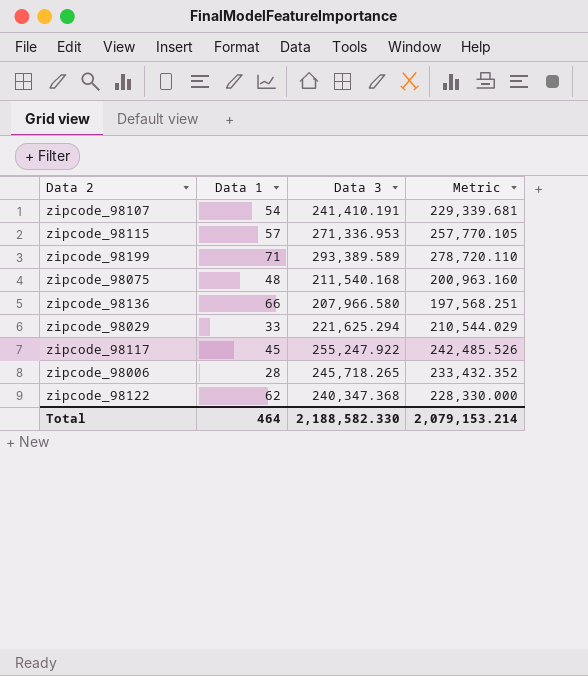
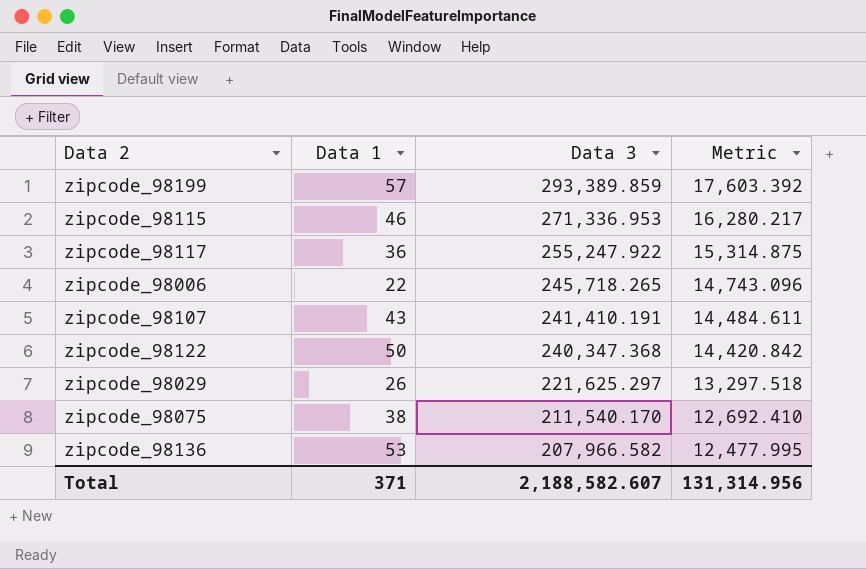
row order: none -> Data 3 descending
column Metric | formula: [Data 3] * 0.95 -> [Data 3] * 0.06
zipcode_98199 | Data 1: 71 -> 57
zipcode_98199 | Data 3: 293,389.589 -> 293,389.859
zipcode_98115 | Data 1: 57 -> 46
zipcode_98117 | Data 1: 45 -> 36
zipcode_98006 | Data 1: 28 -> 22
zipcode_98107 | Data 1: 54 -> 43
zipcode_98122 | Data 1: 62 -> 50
zipcode_98029 | Data 1: 33 -> 26
zipcode_98029 | Data 3: 221,625.294 -> 221,625.297
zipcode_98075 | Data 1: 48 -> 38
zipcode_98075 | Data 3: 211,540.168 -> 211,540.170
zipcode_98136 | Data 1: 66 -> 53
zipcode_98136 | Data 3: 207,966.580 -> 207,966.582
Total | Data 1: 464 -> 371
Total | Data 3: 2,188,582.330 -> 2,188,582.607
Total | Metric: 2,079,153.214 -> 131,314.956

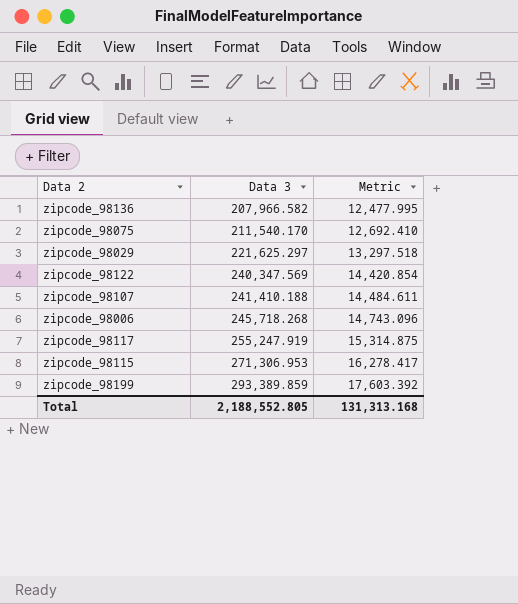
row order: Data 3 descending -> Data 3 ascending
column Data 1 | position: 2 -> none
zipcode_98122 | Data 3: 240,347.368 -> 240,347.569
zipcode_98122 | Metric: 14,420.842 -> 14,420.854
zipcode_98107 | Data 3: 241,410.191 -> 241,410.188
zipcode_98006 | Data 3: 245,718.265 -> 245,718.268
zipcode_98117 | Data 3: 255,247.922 -> 255,247.919
zipcode_98115 | Data 3: 271,336.953 -> 271,306.953
zipcode_98115 | Metric: 16,280.217 -> 16,278.417
Total | Data 3: 2,188,582.607 -> 2,188,552.805
Total | Metric: 131,314.956 -> 131,313.168

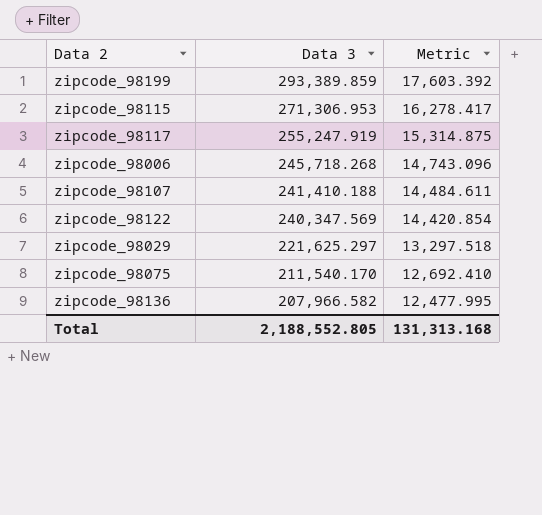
row order: Data 3 ascending -> Data 3 descending

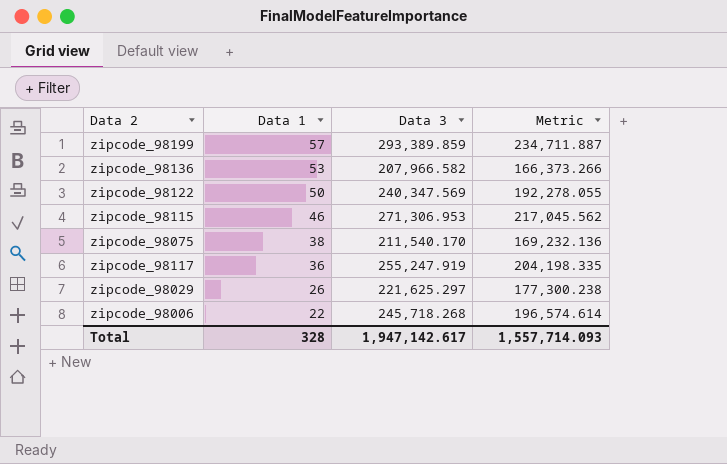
row order: Data 3 descending -> Data 1 descending
column Data 1 | position: none -> 2
column Metric | formula: [Data 3] * 0.06 -> [Data 3] * 0.8
row zipcode_98107: 241,410.188 | 14,484.611 -> none
Total | Data 3: 2,188,552.805 -> 1,947,142.617
Total | Metric: 131,313.168 -> 1,557,714.093

